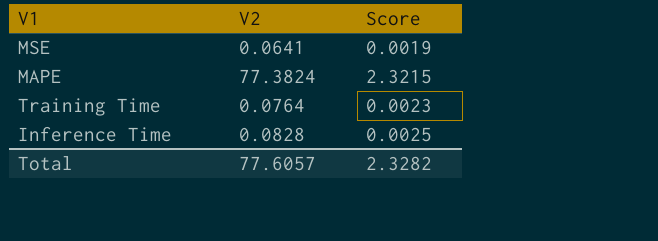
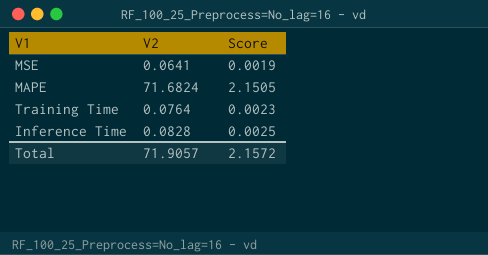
MAPE | V2: 77.3824 -> 71.6824
MAPE | Score: 2.3215 -> 2.1505
Total | V2: 77.6057 -> 71.9057
Total | Score: 2.3282 -> 2.1572

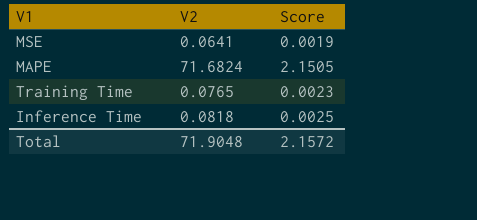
Training Time | V2: 0.0764 -> 0.0765
Inference Time | V2: 0.0828 -> 0.0818
Total | V2: 71.9057 -> 71.9048

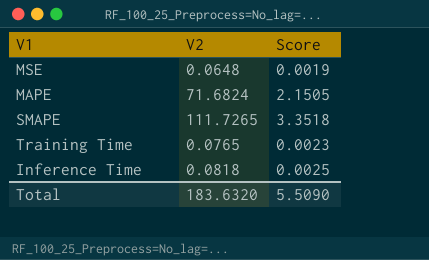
MSE | V2: 0.0641 -> 0.0648
row SMAPE: none -> 111.7265 | 3.3518
Total | V2: 71.9048 -> 183.6320
Total | Score: 2.1572 -> 5.5090

